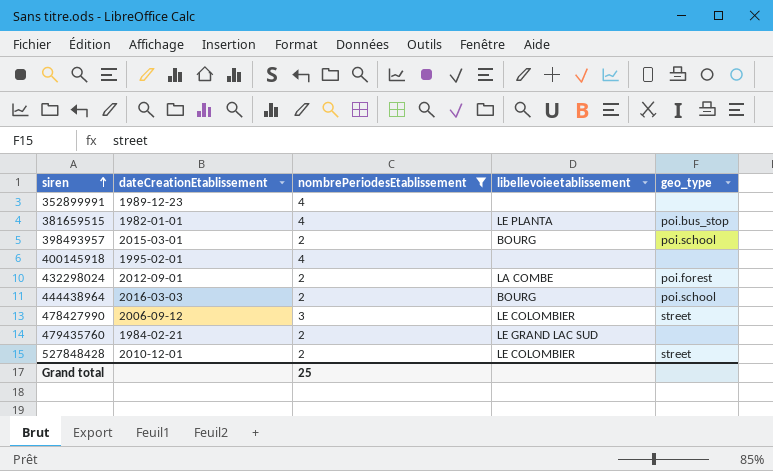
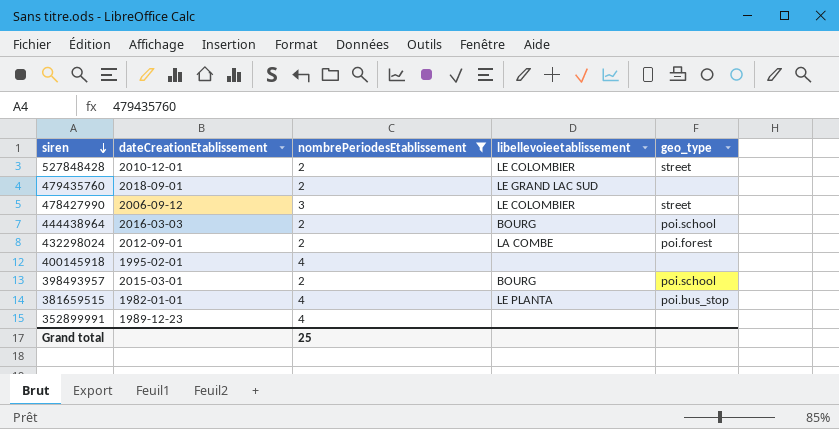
row order: siren ascending -> siren descending
479435760 | dateCreationEtablissement: 1984-02-21 -> 2018-09-01

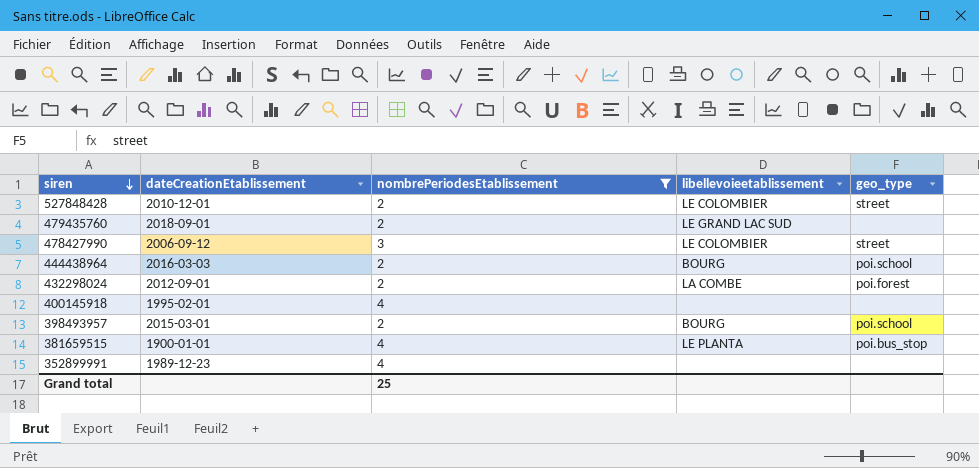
381659515 | dateCreationEtablissement: 1982-01-01 -> 1900-01-01

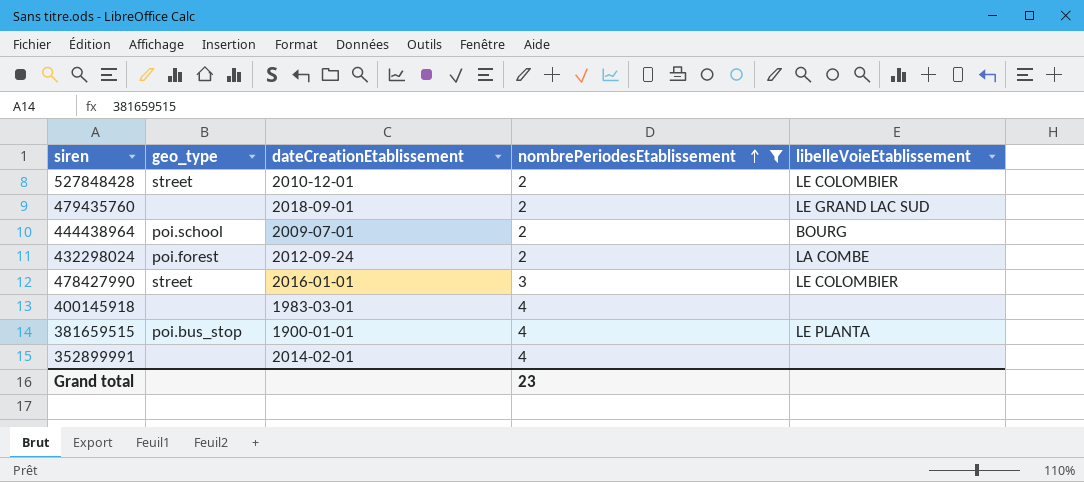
row order: siren descending -> nombrePeriodesEtablissement ascending
column geo_type | position: 5 -> 2
column name: libellevoieetablissement -> libelleVoieEtablissement
row 398493957: 2015-03-01 | 2 | BOURG | poi.school -> none
444438964 | dateCreationEtablissement: 2016-03-03 -> 2009-07-01
432298024 | dateCreationEtablissement: 2012-09-01 -> 2012-09-24
478427990 | dateCreationEtablissement: 2006-09-12 -> 2016-01-01
400145918 | dateCreationEtablissement: 1995-02-01 -> 1983-03-01
352899991 | dateCreationEtablissement: 1989-12-23 -> 2014-02-01
Grand total | nombrePeriodesEtablissement: 25 -> 23

